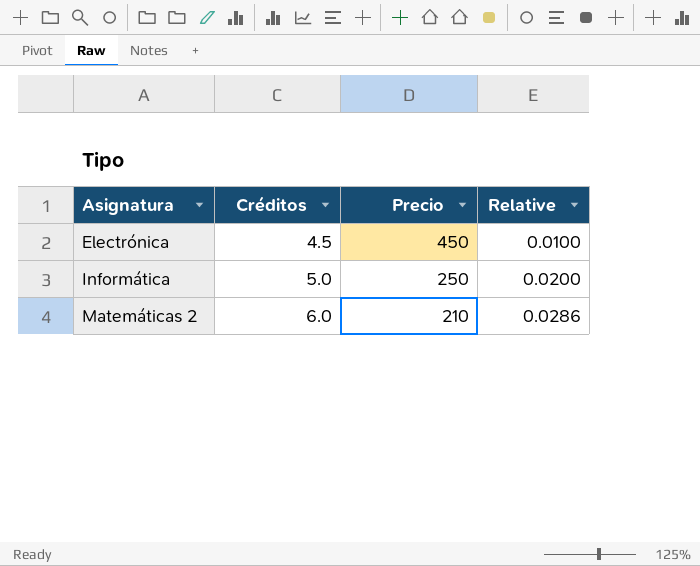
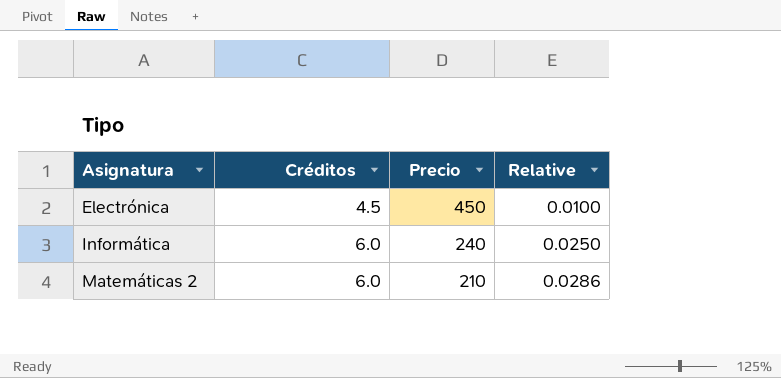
Informática | Créditos: 5.0 -> 6.0
Informática | Precio: 250 -> 240
Informática | Relative: 0.0200 -> 0.0250

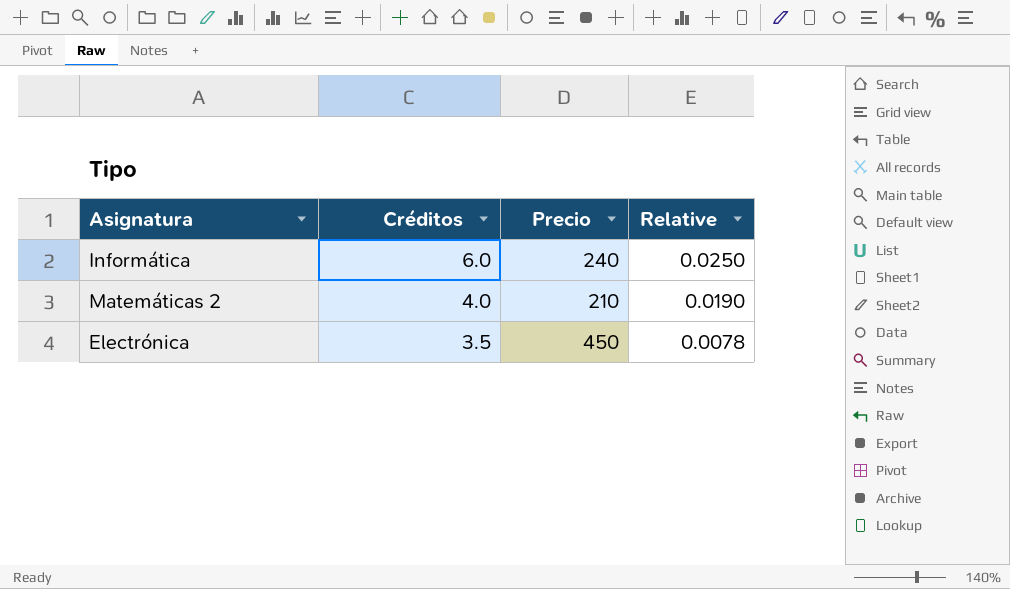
row order: Asignatura ascending -> Créditos descending
Matemáticas 2 | Créditos: 6.0 -> 4.0
Matemáticas 2 | Relative: 0.0286 -> 0.0190
Electrónica | Créditos: 4.5 -> 3.5
Electrónica | Relative: 0.0100 -> 0.0078

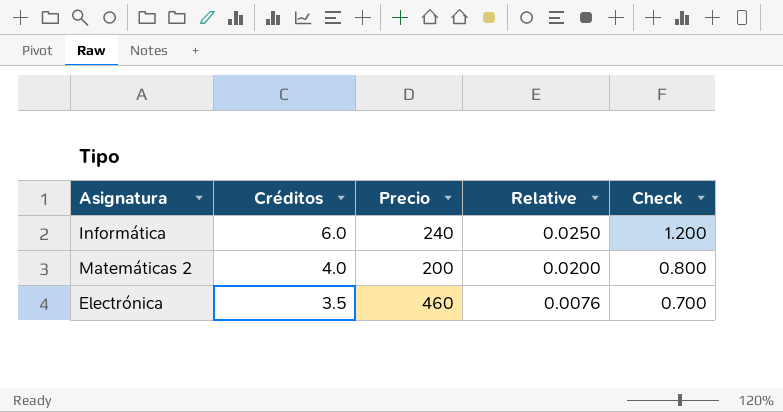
column Check | formula: none -> [Créditos] * 0.2
Matemáticas 2 | Precio: 210 -> 200
Matemáticas 2 | Relative: 0.0190 -> 0.0200
Electrónica | Precio: 450 -> 460
Electrónica | Relative: 0.0078 -> 0.0076

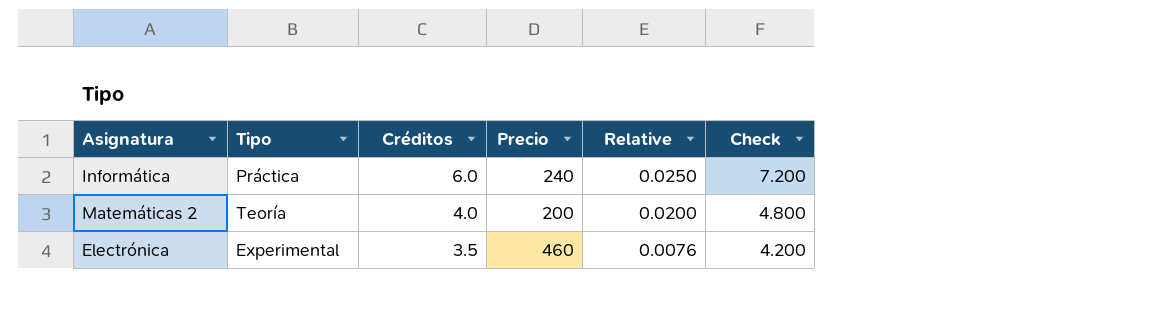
column Tipo | position: none -> 2
column Check | formula: [Créditos] * 0.2 -> [Créditos] * 1.2

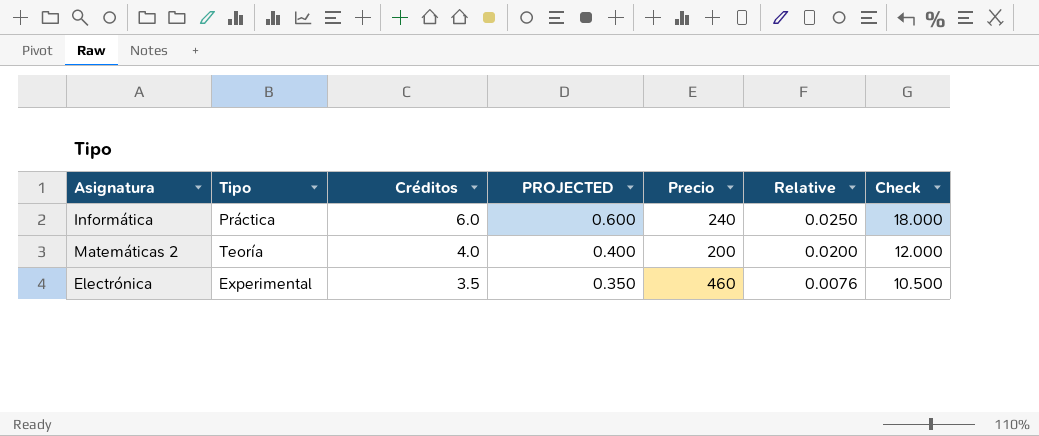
column PROJECTED | formula: none -> [Créditos] * 0.1
column Check | formula: [Créditos] * 1.2 -> [Créditos] * 3

